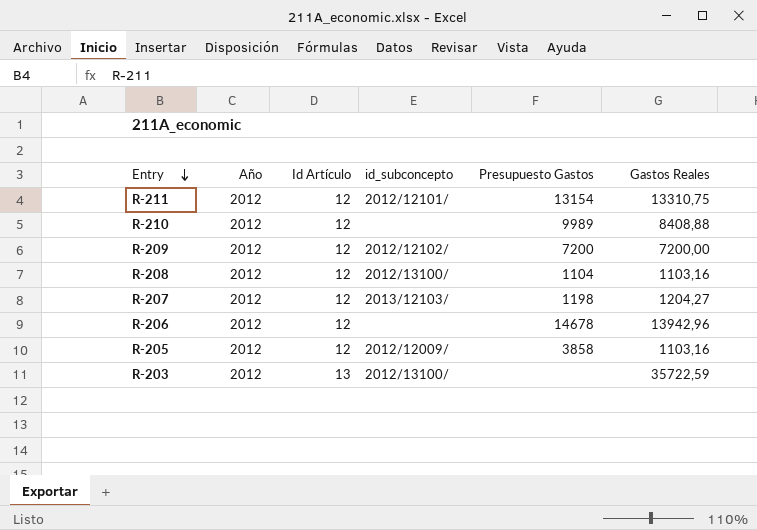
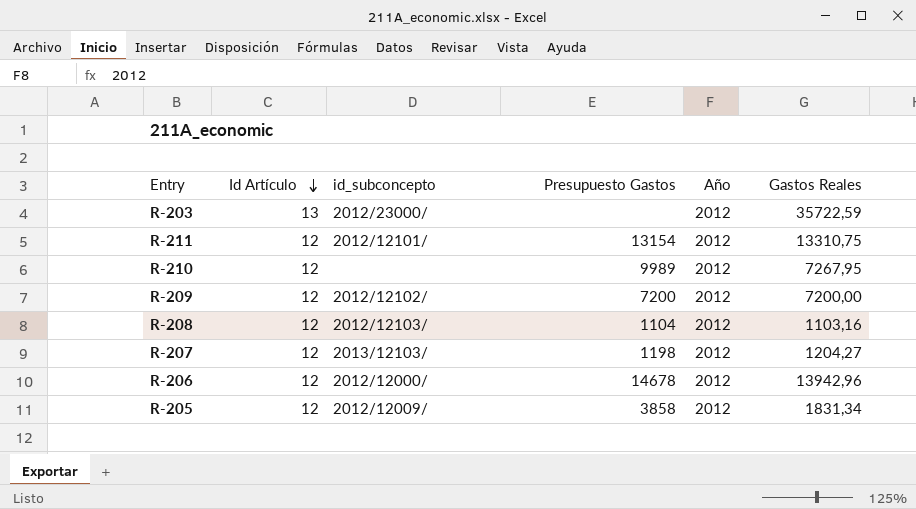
row order: Entry descending -> Id Artículo descending
column Año | position: 2 -> 5
R-203 | id_subconcepto: 2012/13100/ -> 2012/23000/
R-210 | Gastos Reales: 8408,88 -> 7267,95
R-208 | id_subconcepto: 2012/13100/ -> 2012/12103/
R-206 | id_subconcepto: none -> 2012/12000/
R-205 | Gastos Reales: 1103,16 -> 1831,34

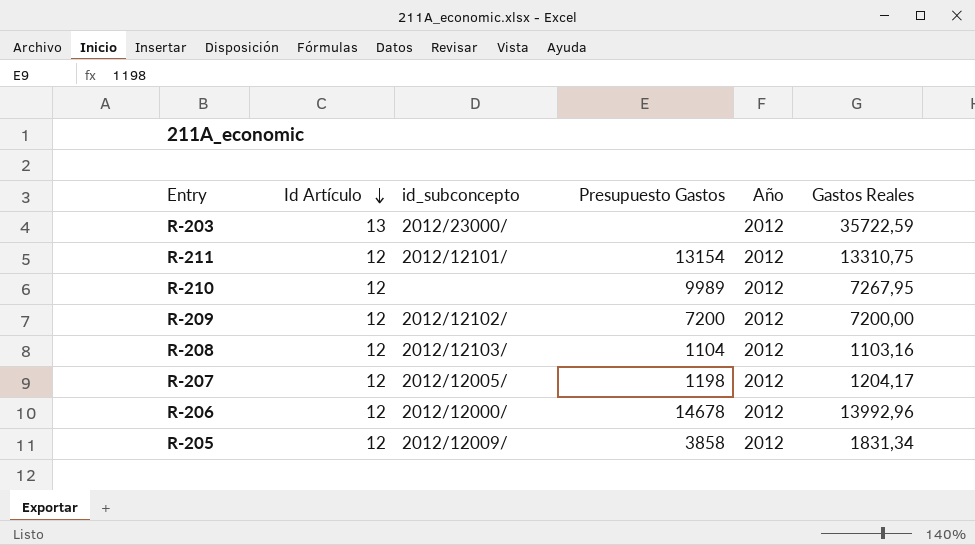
R-207 | id_subconcepto: 2013/12103/ -> 2012/12005/
R-207 | Gastos Reales: 1204,27 -> 1204,17
R-206 | Gastos Reales: 13942,96 -> 13992,96

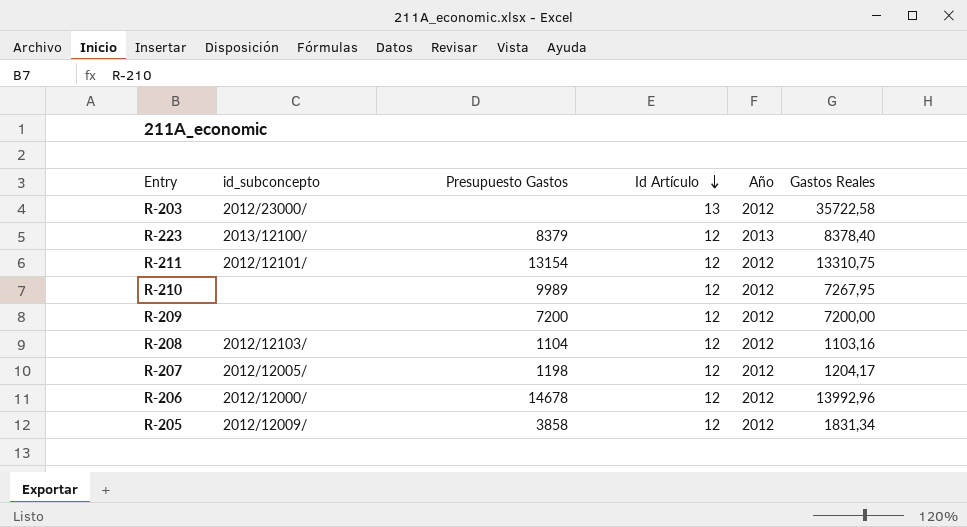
column Id Artículo | position: 2 -> 4
R-203 | Gastos Reales: 35722,59 -> 35722,58
row R-223: none -> 2013/12100/ | 8379 | 12 | 2013 | 8378,40
R-209 | id_subconcepto: 2012/12102/ -> none

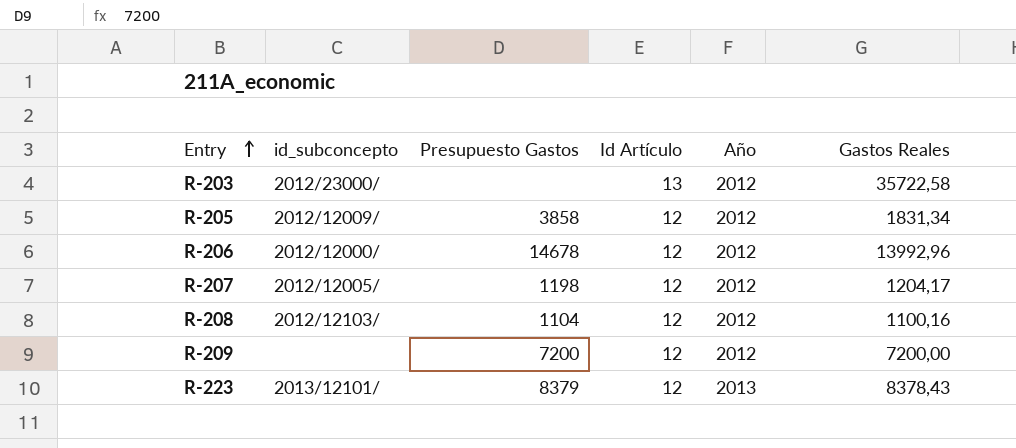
row order: Id Artículo descending -> Entry ascending
row R-211: 2012/12101/ | 13154 | 12 | 2012 | 13310,75 -> none
row R-210: none | 9989 | 12 | 2012 | 7267,95 -> none
R-208 | Gastos Reales: 1103,16 -> 1100,16
R-223 | id_subconcepto: 2013/12100/ -> 2013/12101/
R-223 | Gastos Reales: 8378,40 -> 8378,43

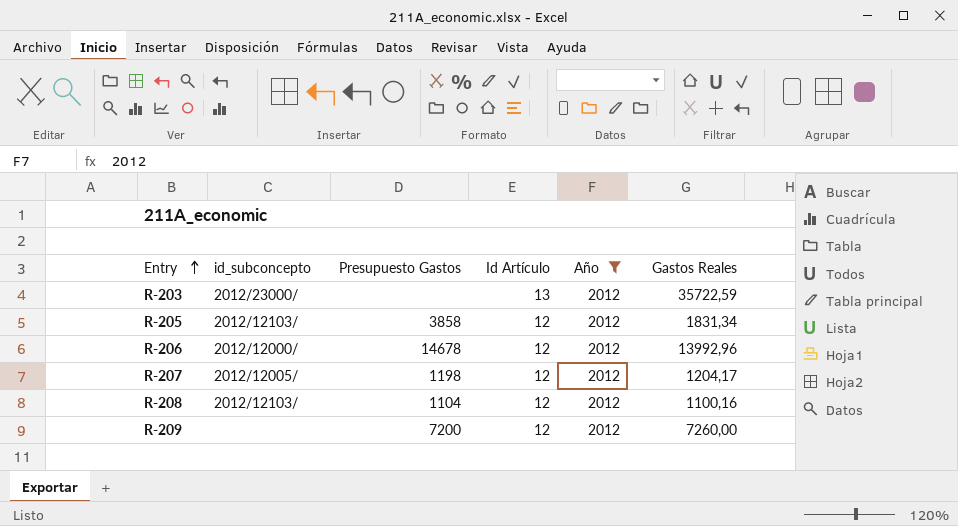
filter: none -> Año = 2012
R-203 | Gastos Reales: 35722,58 -> 35722,59
R-205 | id_subconcepto: 2012/12009/ -> 2012/12103/
R-209 | Gastos Reales: 7200,00 -> 7260,00

